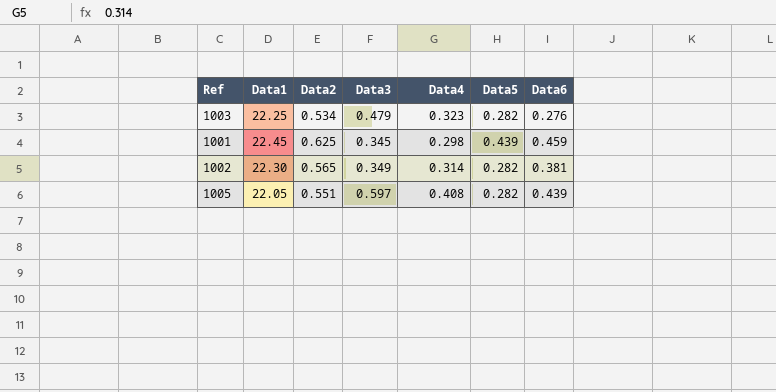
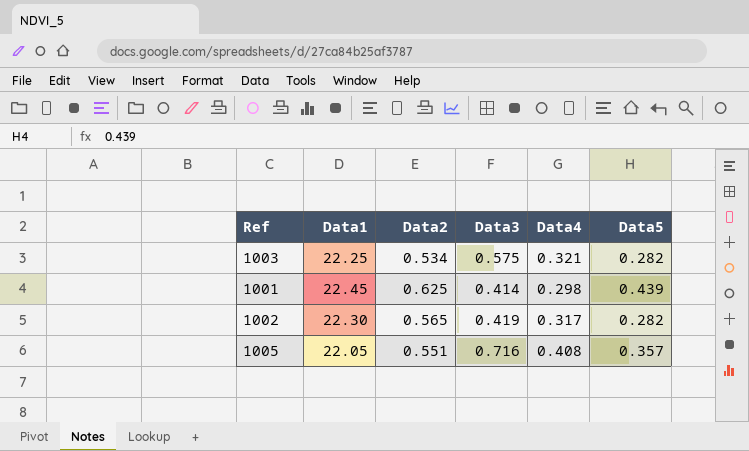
column Data6 | position: 7 -> none
1003 | Data3: 0.479 -> 0.575
1003 | Data4: 0.323 -> 0.321
1001 | Data3: 0.345 -> 0.414
1002 | Data3: 0.349 -> 0.419
1002 | Data4: 0.314 -> 0.317
1005 | Data3: 0.597 -> 0.716
1005 | Data5: 0.282 -> 0.357

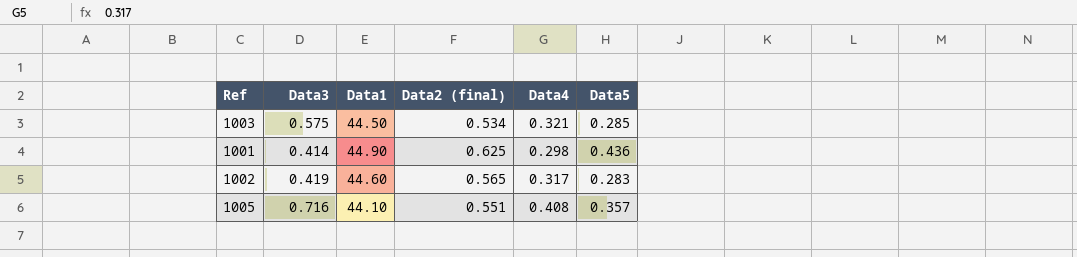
column Data3 | position: 4 -> 2
column name: Data2 -> Data2 (final)
1003 | Data1: 22.25 -> 44.50
1003 | Data5: 0.282 -> 0.285
1001 | Data1: 22.45 -> 44.90
1001 | Data5: 0.439 -> 0.436
1002 | Data1: 22.30 -> 44.60
1002 | Data5: 0.282 -> 0.283
1005 | Data1: 22.05 -> 44.10

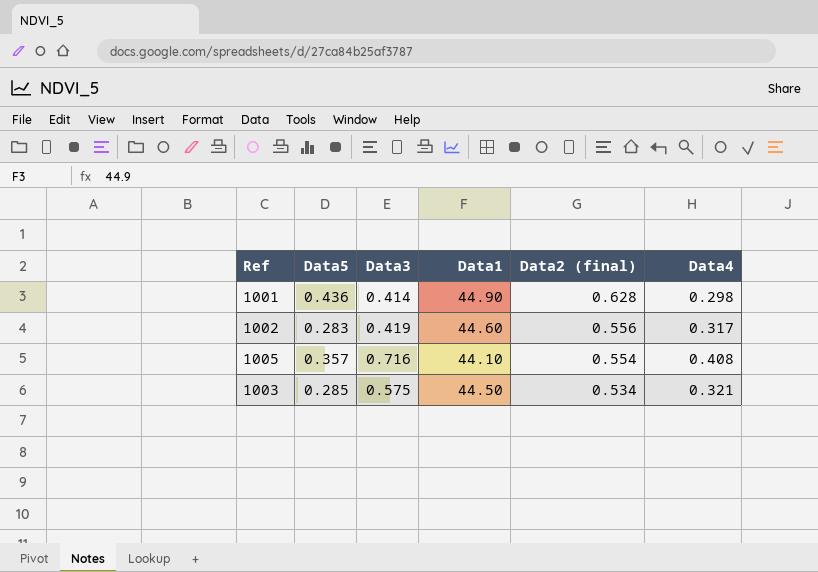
row order: none -> Data2 (final) descending
column Data5 | position: 6 -> 2
1001 | Data2 (final): 0.625 -> 0.628
1002 | Data2 (final): 0.565 -> 0.556
1005 | Data2 (final): 0.551 -> 0.554

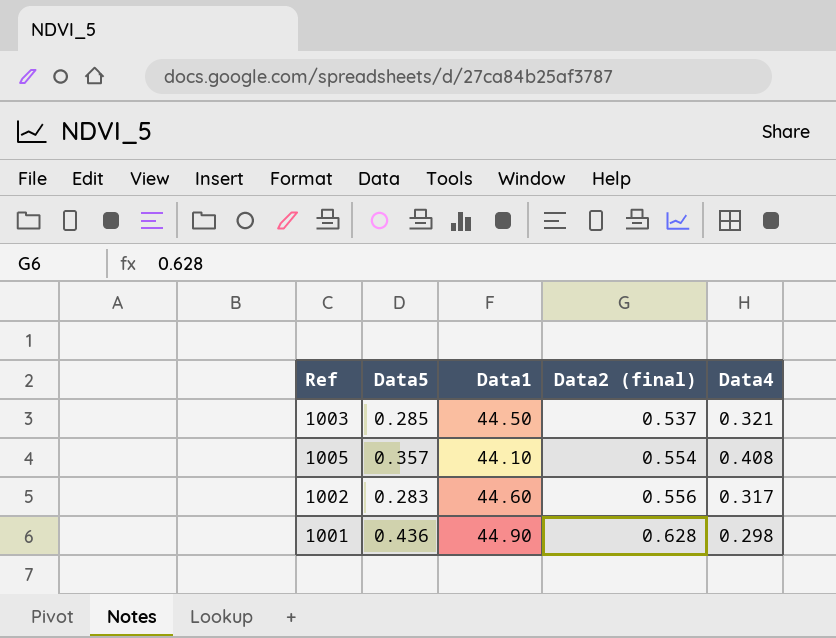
row order: Data2 (final) descending -> Data2 (final) ascending
column Data3 | position: 3 -> none
1003 | Data2 (final): 0.534 -> 0.537

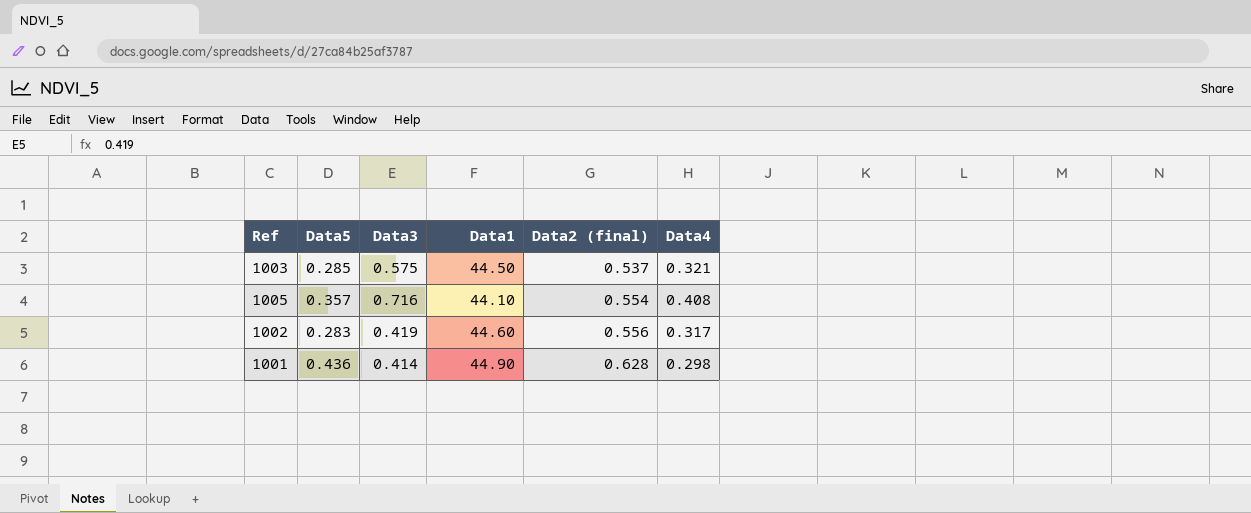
column Data3 | position: none -> 3

